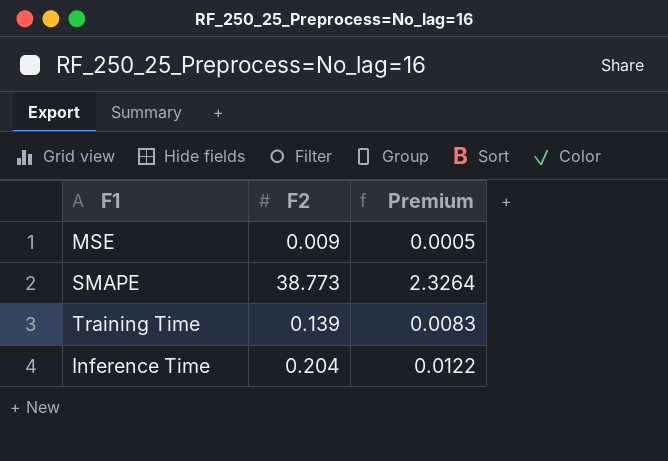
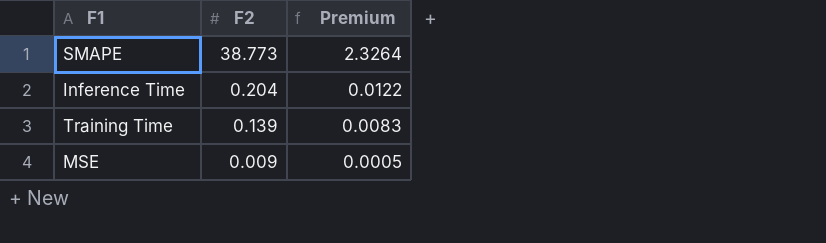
row order: none -> F2 descending

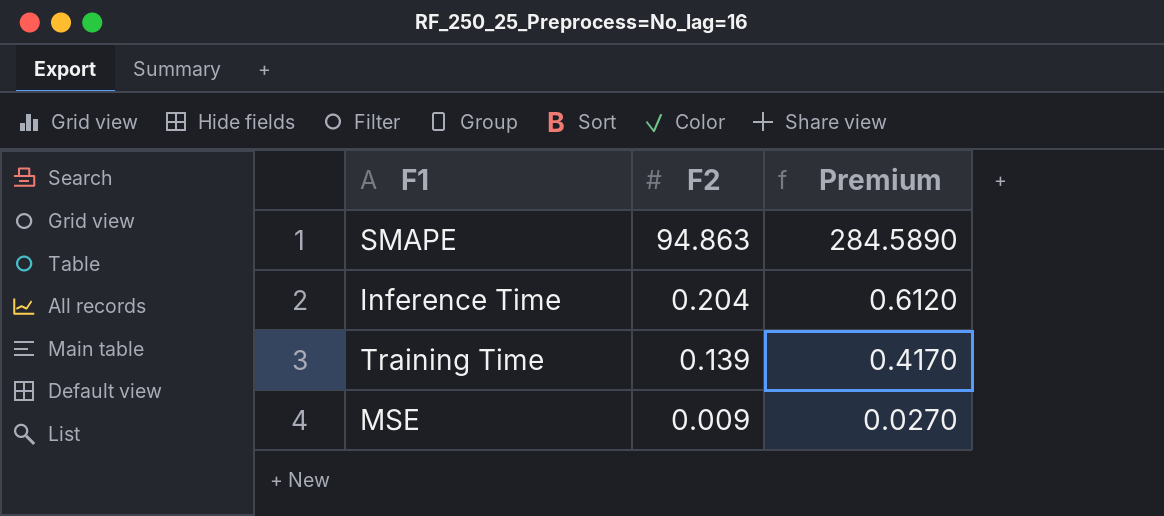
column Premium | formula: [F2] * 0.06 -> [F2] * 3
SMAPE | F2: 38.773 -> 94.863

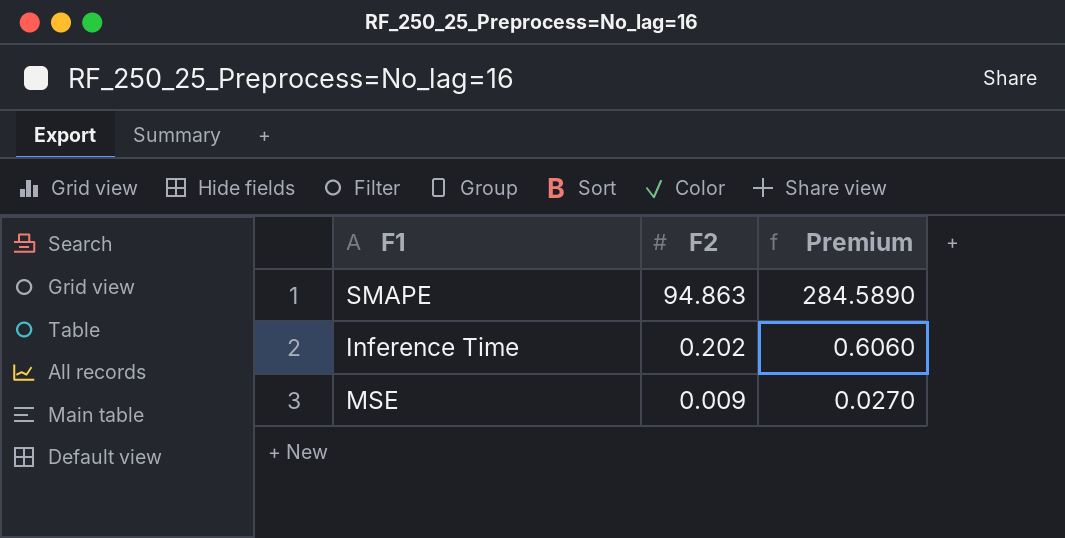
row Training Time: 0.139 | 0.4170 -> none
Inference Time | F2: 0.204 -> 0.202
Inference Time | Premium: 0.6120 -> 0.6060

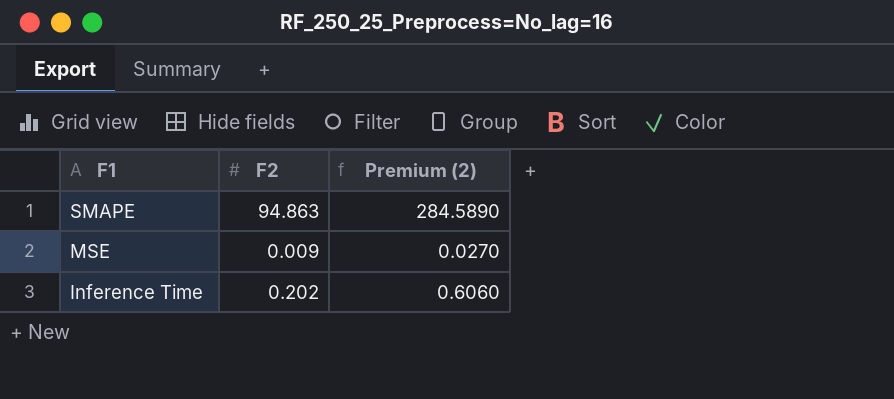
row order: F2 descending -> F1 descending
column name: Premium -> Premium (2)

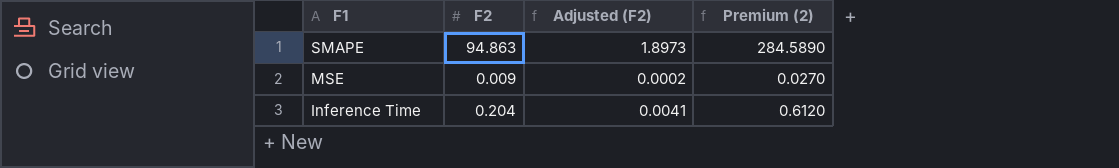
column Adjusted (F2) | formula: none -> [F2] * 0.02
Inference Time | F2: 0.202 -> 0.204
Inference Time | Premium (2): 0.6060 -> 0.6120

